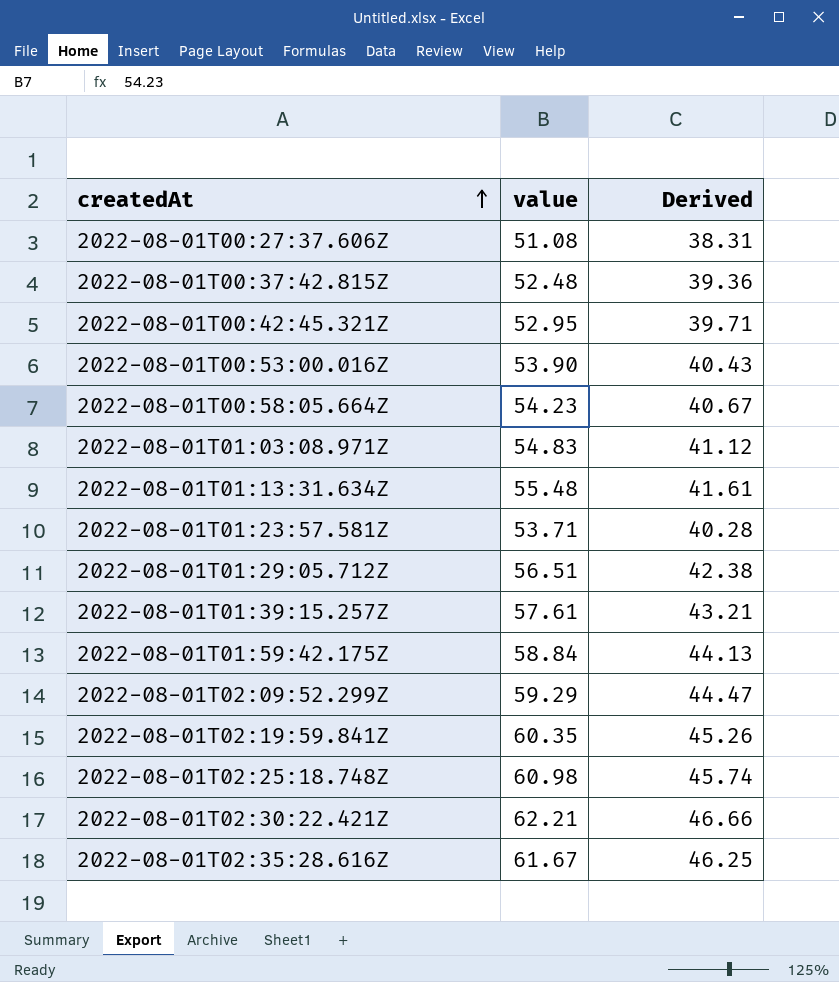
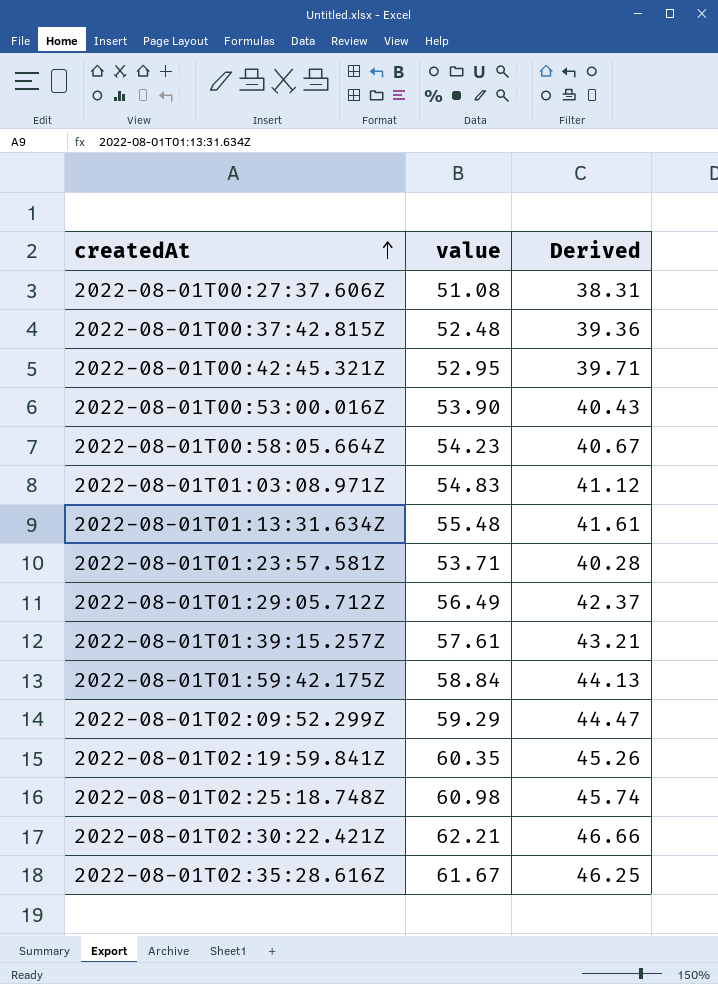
2022-08-01T01:29:05.712Z | value: 56.51 -> 56.49
2022-08-01T01:29:05.712Z | Derived: 42.38 -> 42.37

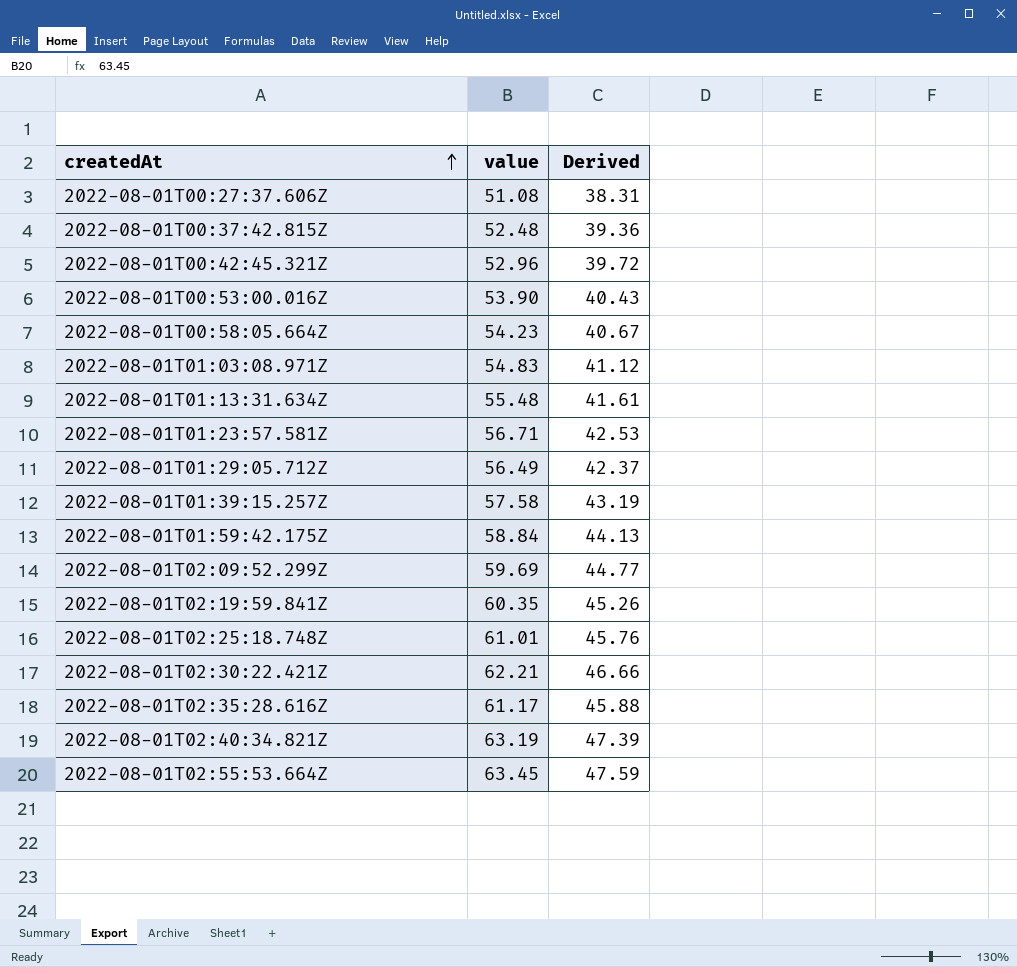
2022-08-01T00:42:45.321Z | value: 52.95 -> 52.96
2022-08-01T00:42:45.321Z | Derived: 39.71 -> 39.72
2022-08-01T01:23:57.581Z | value: 53.71 -> 56.71
2022-08-01T01:23:57.581Z | Derived: 40.28 -> 42.53
2022-08-01T01:39:15.257Z | value: 57.61 -> 57.58
2022-08-01T01:39:15.257Z | Derived: 43.21 -> 43.19
2022-08-01T02:09:52.299Z | value: 59.29 -> 59.69
2022-08-01T02:09:52.299Z | Derived: 44.47 -> 44.77
2022-08-01T02:25:18.748Z | value: 60.98 -> 61.01
2022-08-01T02:25:18.748Z | Derived: 45.74 -> 45.76
2022-08-01T02:35:28.616Z | value: 61.67 -> 61.17
2022-08-01T02:35:28.616Z | Derived: 46.25 -> 45.88
row 2022-08-01T02:40:34.821Z: none -> 63.19 | 47.39
row 2022-08-01T02:55:53.664Z: none -> 63.45 | 47.59

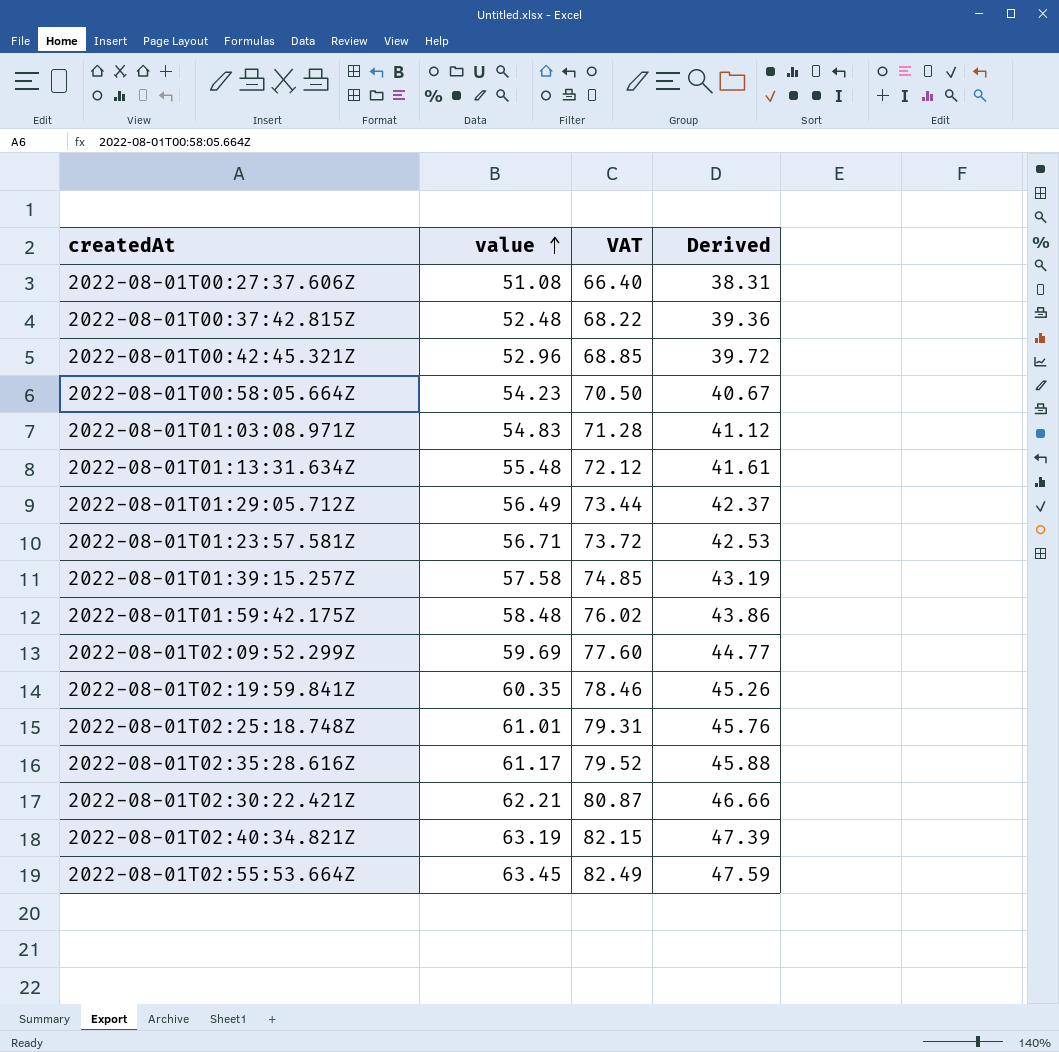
row order: createdAt ascending -> value ascending
column VAT | formula: none -> [value] * 1.3
row 2022-08-01T00:53:00.016Z: 53.90 | 40.43 -> none
2022-08-01T01:59:42.175Z | value: 58.84 -> 58.48
2022-08-01T01:59:42.175Z | Derived: 44.13 -> 43.86

